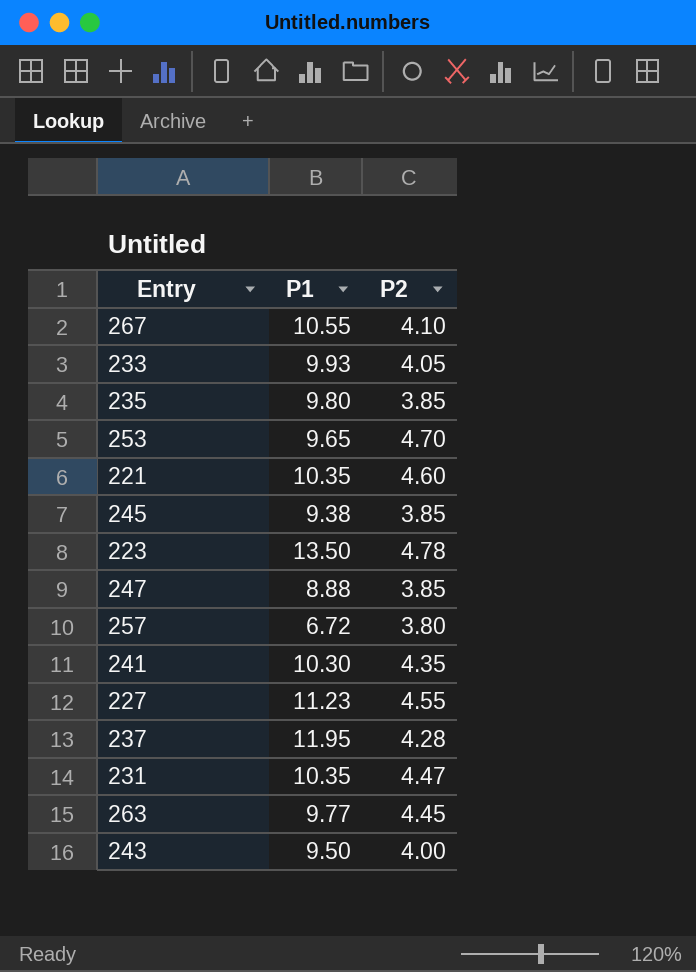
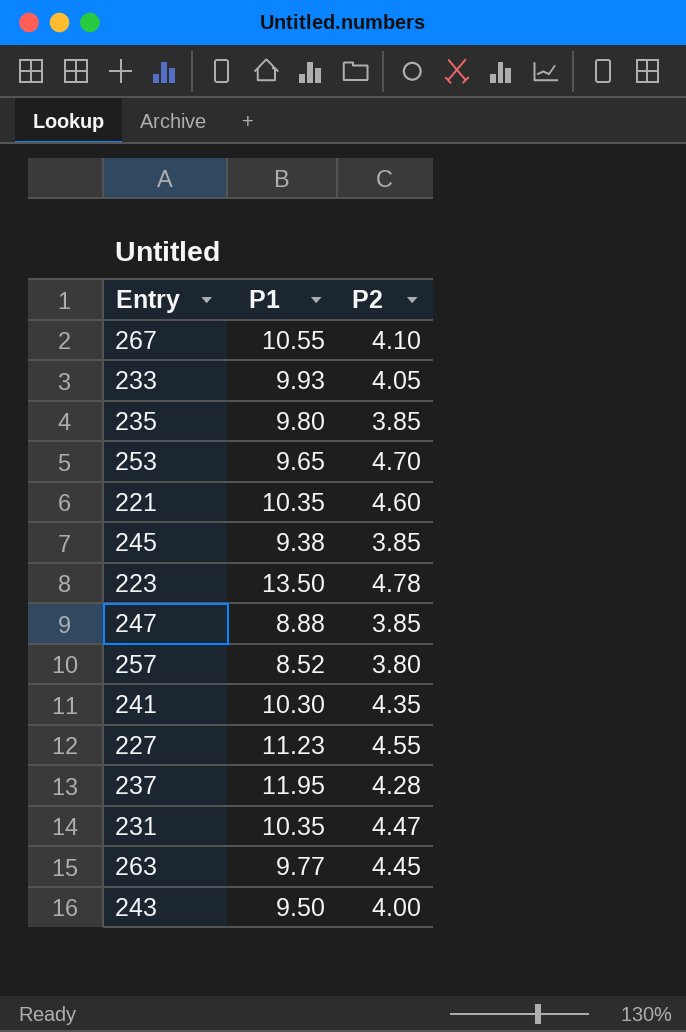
257 | P1: 6.72 -> 8.52

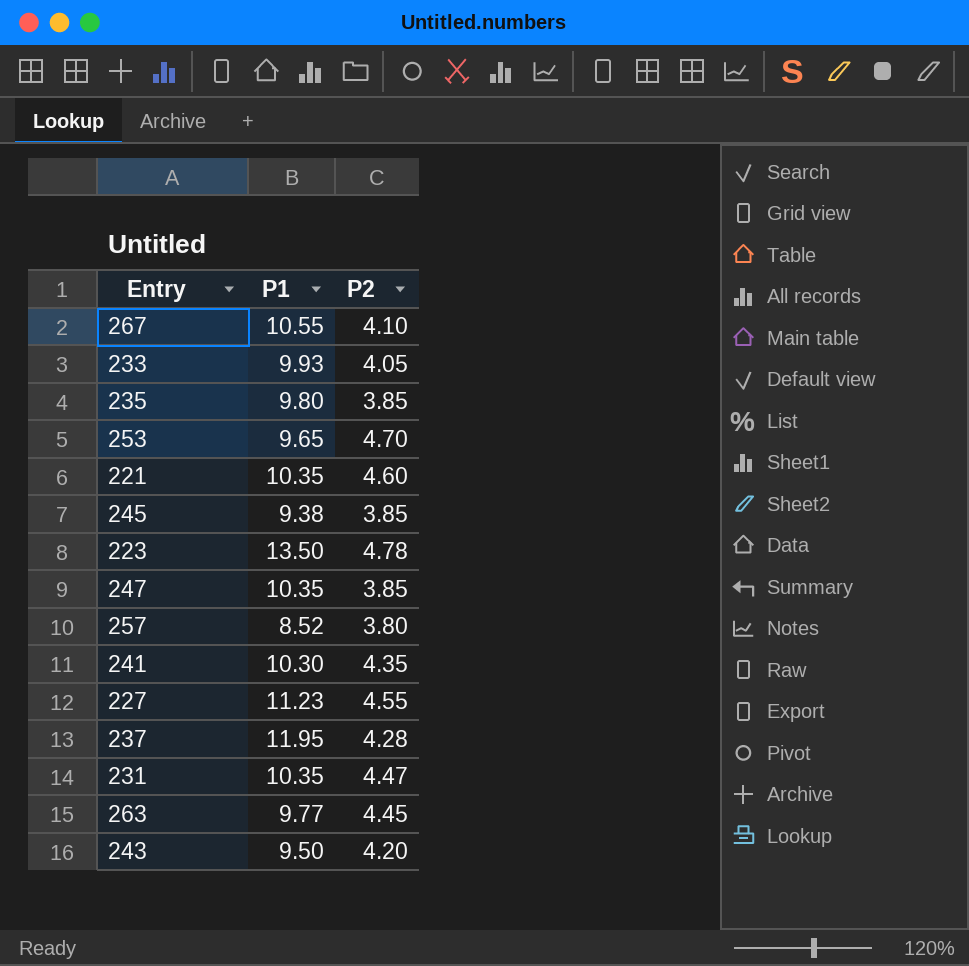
247 | P1: 8.88 -> 10.35
243 | P2: 4.00 -> 4.20

